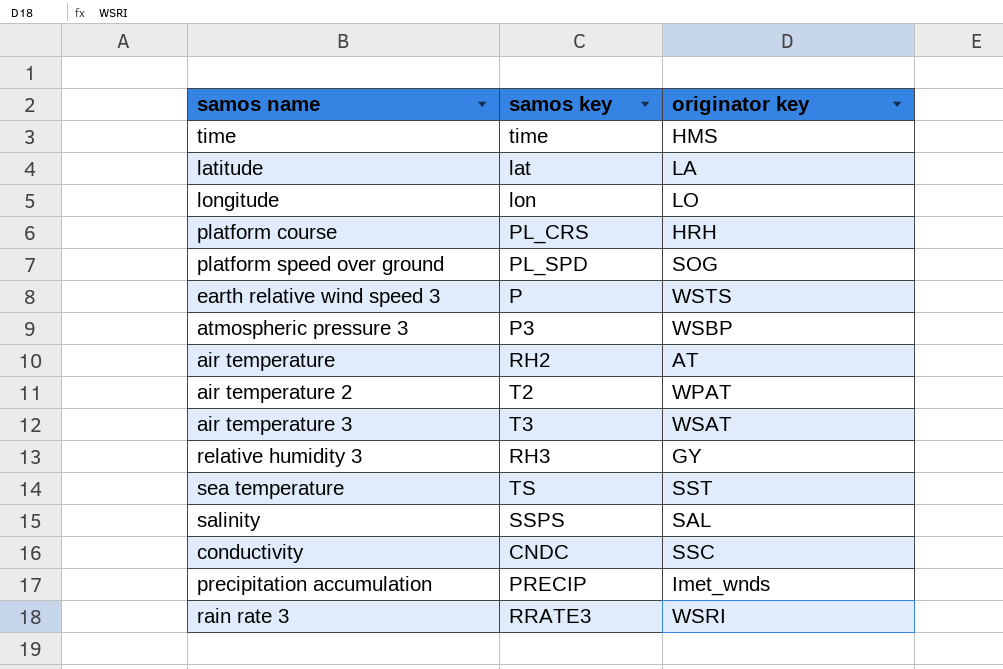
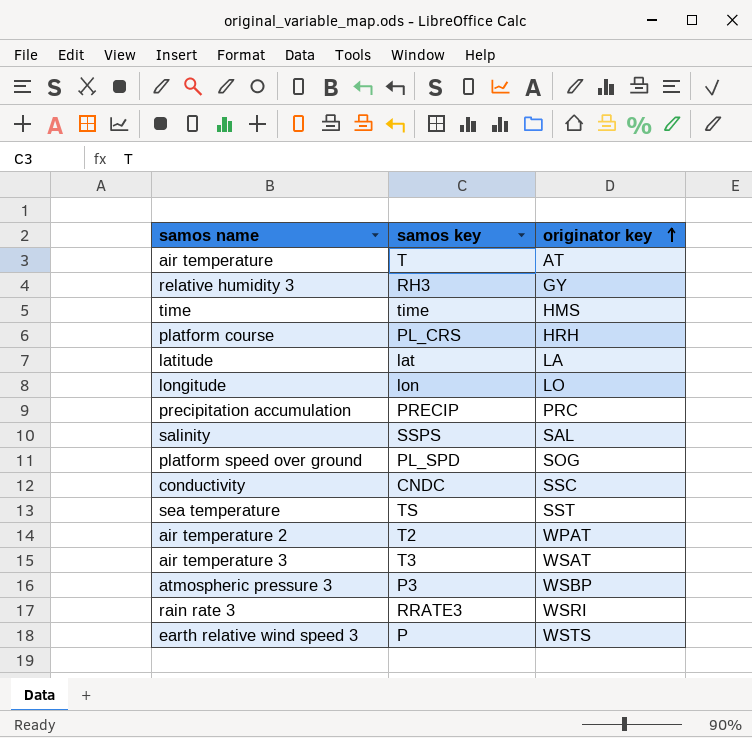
row order: none -> originator key ascending
air temperature | samos key: RH2 -> T
precipitation accumulation | originator key: Imet_wnds -> PRC

